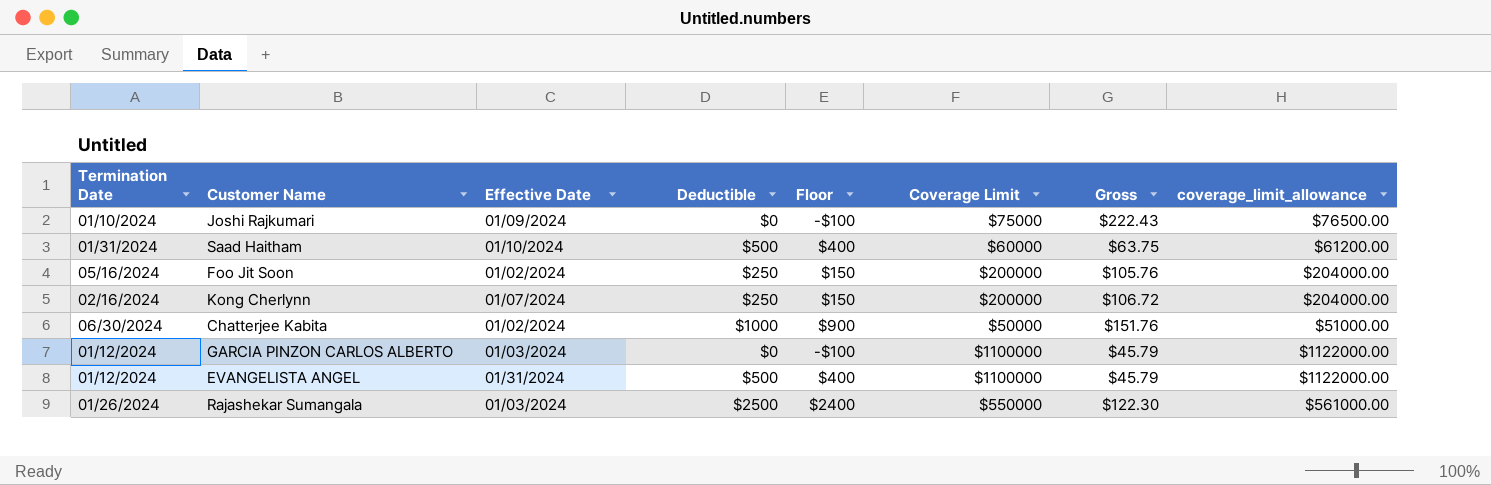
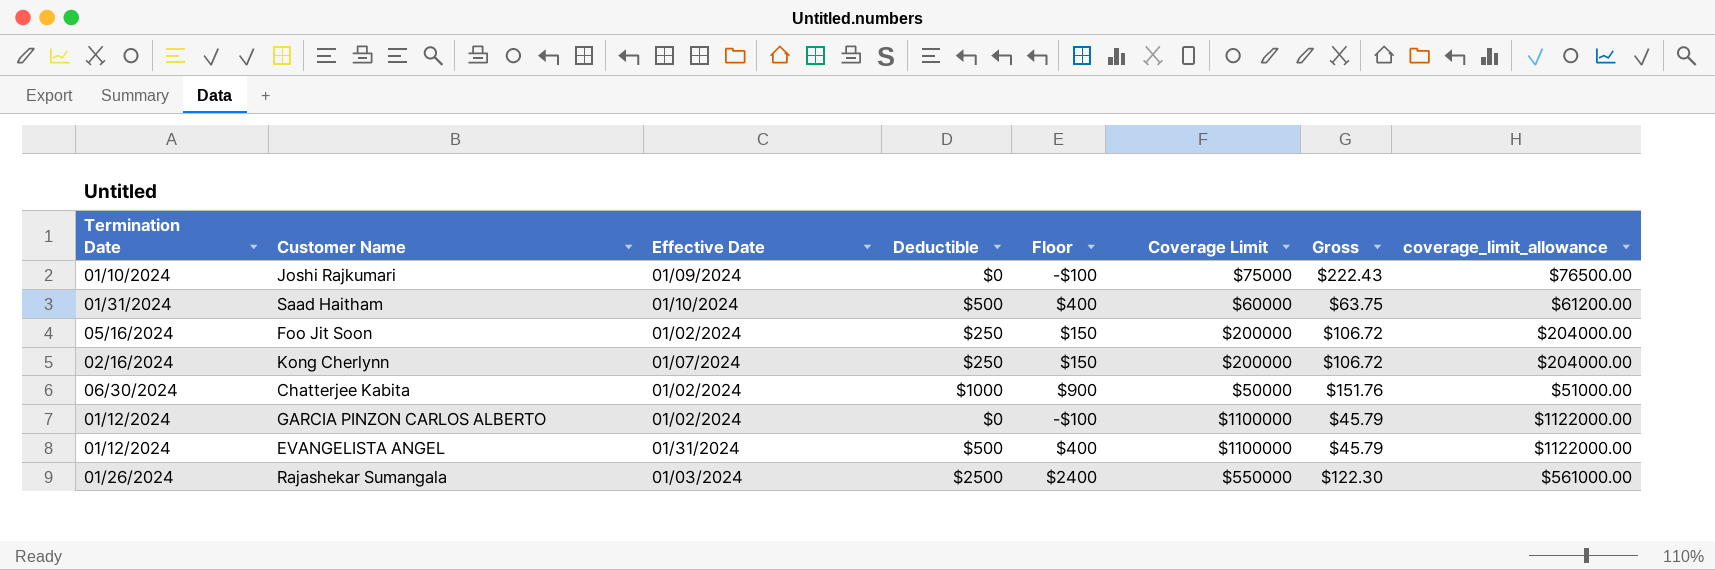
Foo Jit Soon | Gross: $105.76 -> $106.72
GARCIA PINZON CARLOS ALBERTO | Effective Date: 01/03/2024 -> 01/02/2024

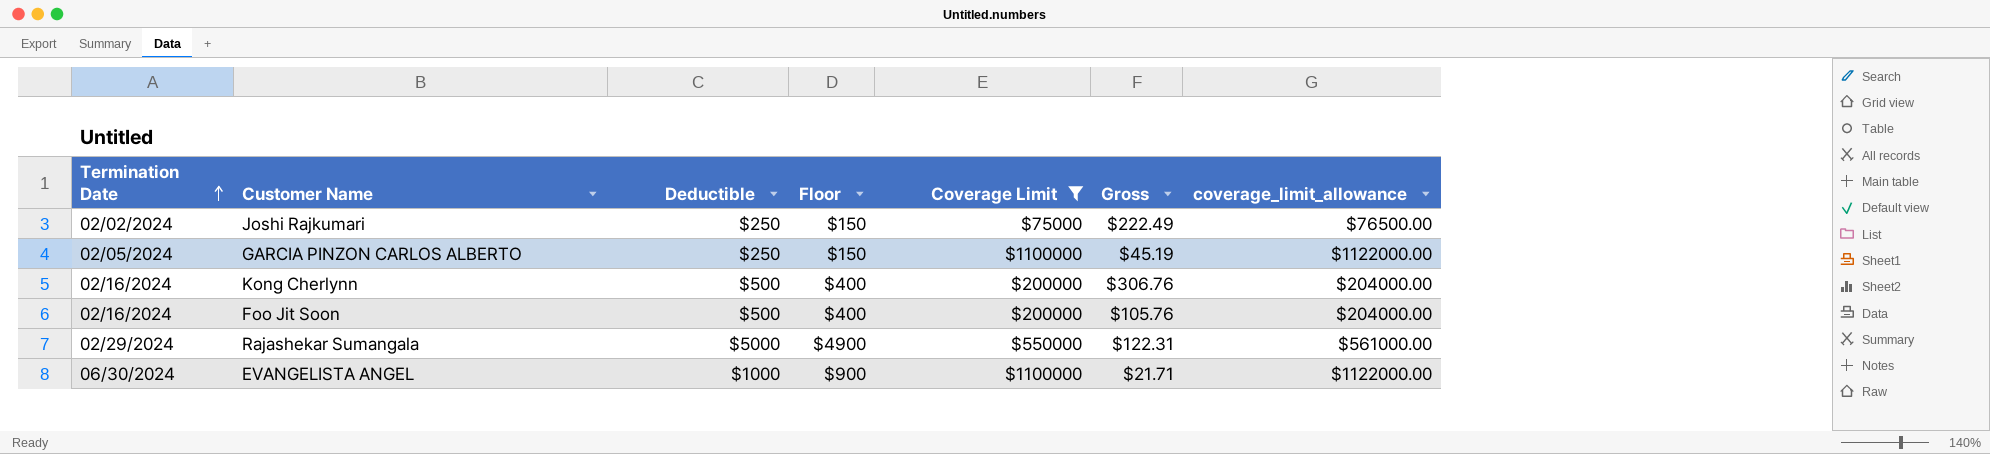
filter: none -> Coverage Limit >= $75000
row order: none -> Termination Date ascending
column Effective Date | position: 3 -> none
Joshi Rajkumari | Termination Date: 01/10/2024 -> 02/02/2024
Joshi Rajkumari | Deductible: $0 -> $250
Joshi Rajkumari | Floor: -$100 -> $150
Joshi Rajkumari | Gross: $222.43 -> $222.49
GARCIA PINZON CARLOS ALBERTO | Termination Date: 01/12/2024 -> 02/05/2024
GARCIA PINZON CARLOS ALBERTO | Deductible: $0 -> $250
GARCIA PINZON CARLOS ALBERTO | Floor: -$100 -> $150
GARCIA PINZON CARLOS ALBERTO | Gross: $45.79 -> $45.19
Kong Cherlynn | Deductible: $250 -> $500
Kong Cherlynn | Floor: $150 -> $400
Kong Cherlynn | Gross: $106.72 -> $306.76
Foo Jit Soon | Termination Date: 05/16/2024 -> 02/16/2024
Foo Jit Soon | Deductible: $250 -> $500
Foo Jit Soon | Floor: $150 -> $400
Foo Jit Soon | Gross: $106.72 -> $105.76
Rajashekar Sumangala | Termination Date: 01/26/2024 -> 02/29/2024
Rajashekar Sumangala | Deductible: $2500 -> $5000
Rajashekar Sumangala | Floor: $2400 -> $4900
Rajashekar Sumangala | Gross: $122.30 -> $122.31
EVANGELISTA ANGEL | Termination Date: 01/12/2024 -> 06/30/2024
EVANGELISTA ANGEL | Deductible: $500 -> $1000
EVANGELISTA ANGEL | Floor: $400 -> $900
EVANGELISTA ANGEL | Gross: $45.79 -> $21.71

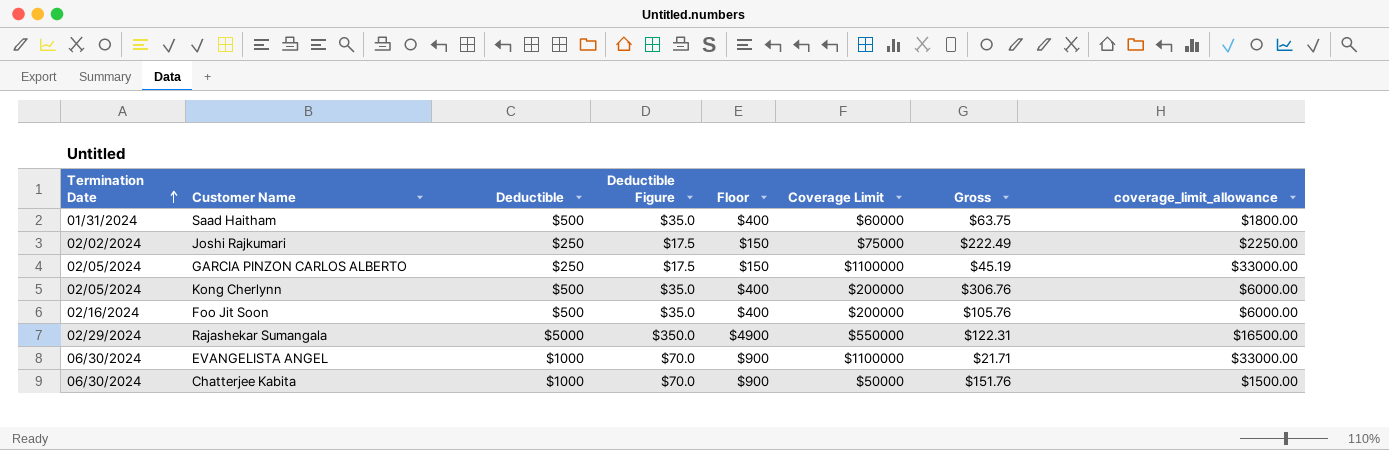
filter: Coverage Limit >= $75000 -> none
column Deductible Figure | formula: none -> [Deductible] * 0.07
column coverage_limit_allowance | formula: [Coverage Limit] * 1.02 -> [Coverage Limit] * 0.03
Kong Cherlynn | Termination Date: 02/16/2024 -> 02/05/2024

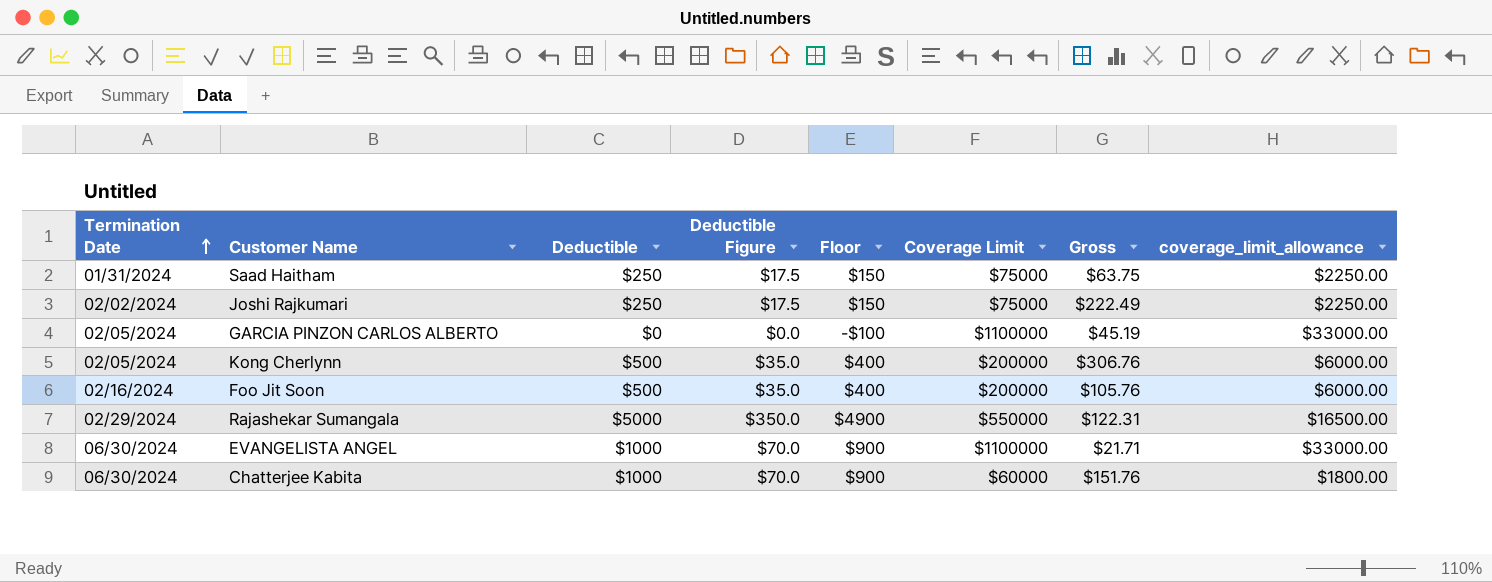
Saad Haitham | Deductible: $500 -> $250
Saad Haitham | Deductible Figure: $35.0 -> $17.5
Saad Haitham | Floor: $400 -> $150
Saad Haitham | Coverage Limit: $60000 -> $75000
Saad Haitham | coverage_limit_allowance: $1800.00 -> $2250.00
GARCIA PINZON CARLOS ALBERTO | Deductible: $250 -> $0
GARCIA PINZON CARLOS ALBERTO | Deductible Figure: $17.5 -> $0.0
GARCIA PINZON CARLOS ALBERTO | Floor: $150 -> -$100
Chatterjee Kabita | Coverage Limit: $50000 -> $60000
Chatterjee Kabita | coverage_limit_allowance: $1500.00 -> $1800.00

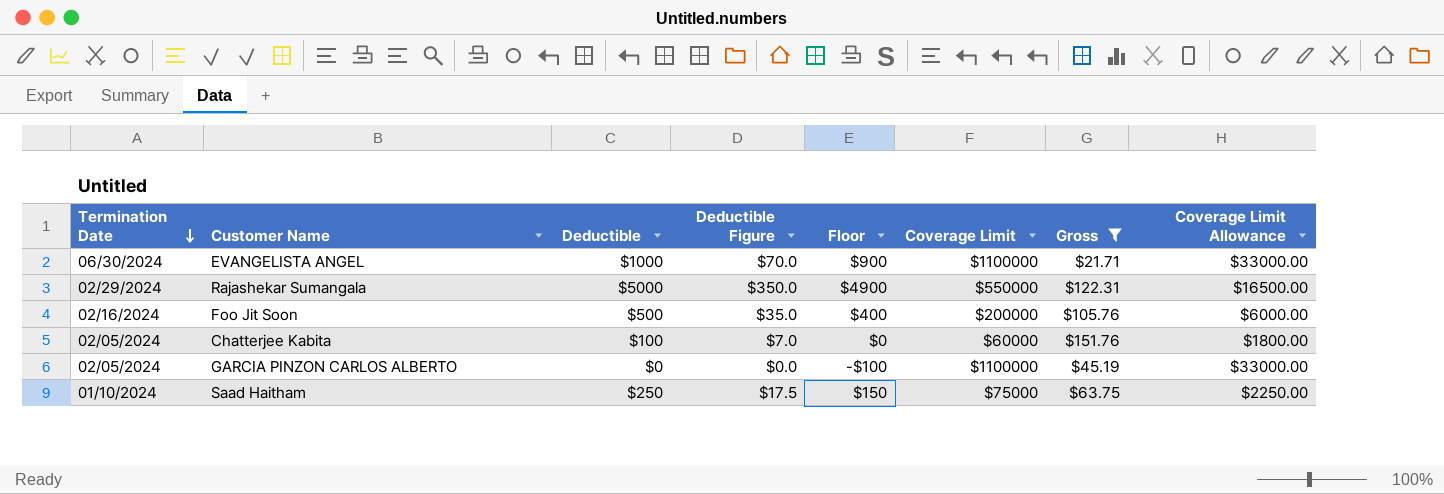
filter: none -> Gross <= $151.76
row order: Termination Date ascending -> Termination Date descending
column name: coverage_limit_allowance -> Coverage Limit Allowance
Chatterjee Kabita | Termination Date: 06/30/2024 -> 02/05/2024
Chatterjee Kabita | Deductible: $1000 -> $100
Chatterjee Kabita | Deductible Figure: $70.0 -> $7.0
Chatterjee Kabita | Floor: $900 -> $0
Saad Haitham | Termination Date: 01/31/2024 -> 01/10/2024

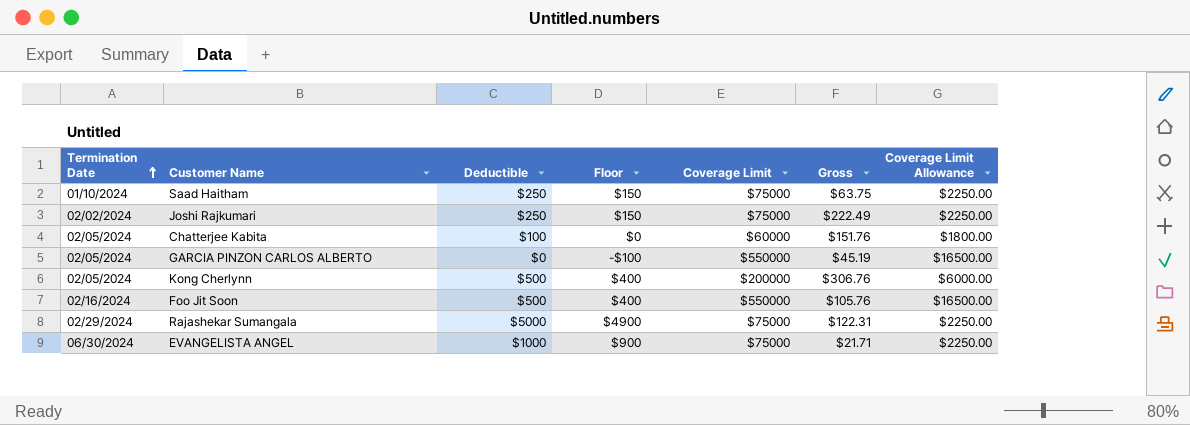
filter: Gross <= $151.76 -> none
row order: Termination Date descending -> Termination Date ascending
column Deductible Figure | formula: [Deductible] * 0.07 -> none
GARCIA PINZON CARLOS ALBERTO | Coverage Limit: $1100000 -> $550000
GARCIA PINZON CARLOS ALBERTO | Coverage Limit Allowance: $33000.00 -> $16500.00
Foo Jit Soon | Coverage Limit: $200000 -> $550000
Foo Jit Soon | Coverage Limit Allowance: $6000.00 -> $16500.00
Rajashekar Sumangala | Coverage Limit: $550000 -> $75000
Rajashekar Sumangala | Coverage Limit Allowance: $16500.00 -> $2250.00
EVANGELISTA ANGEL | Coverage Limit: $1100000 -> $75000
EVANGELISTA ANGEL | Coverage Limit Allowance: $33000.00 -> $2250.00

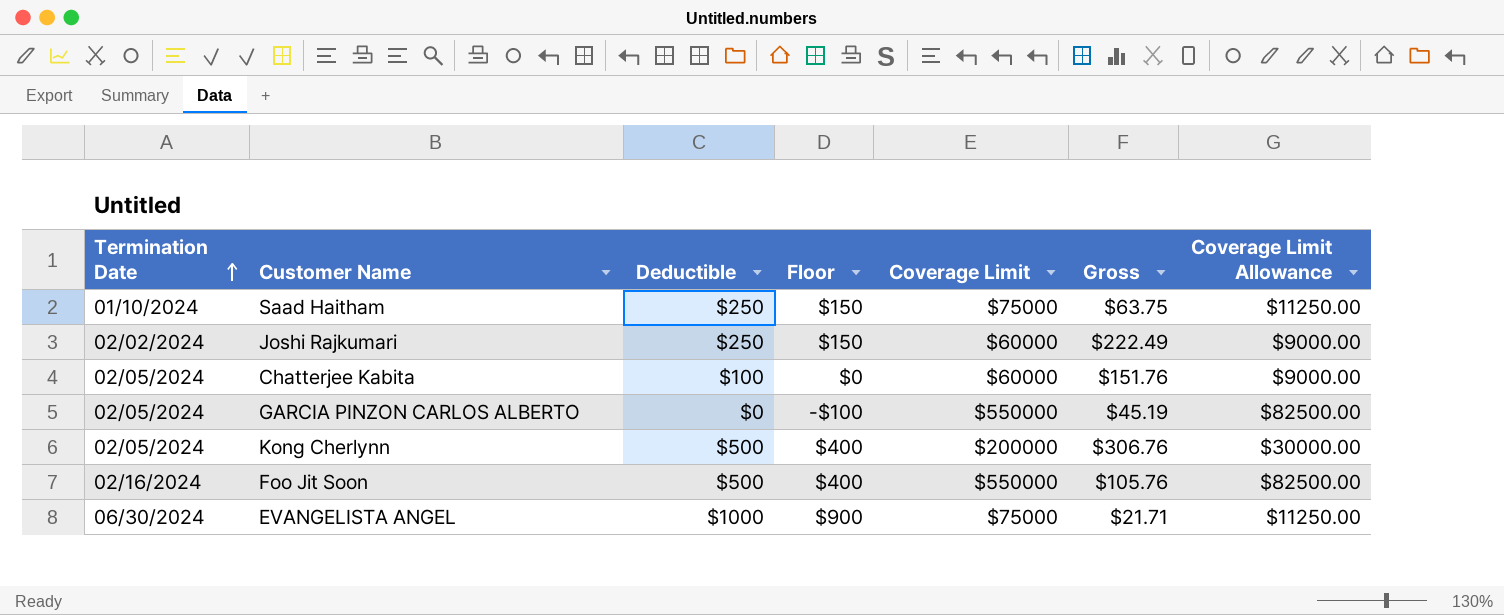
column Coverage Limit Allowance | formula: [Coverage Limit] * 0.03 -> [Coverage Limit] * 0.15
row Rajashekar Sumangala: 02/29/2024 | $5000 | $4900 | $75000 | $122.31 | $2250.00 -> none
Joshi Rajkumari | Coverage Limit: $75000 -> $60000

